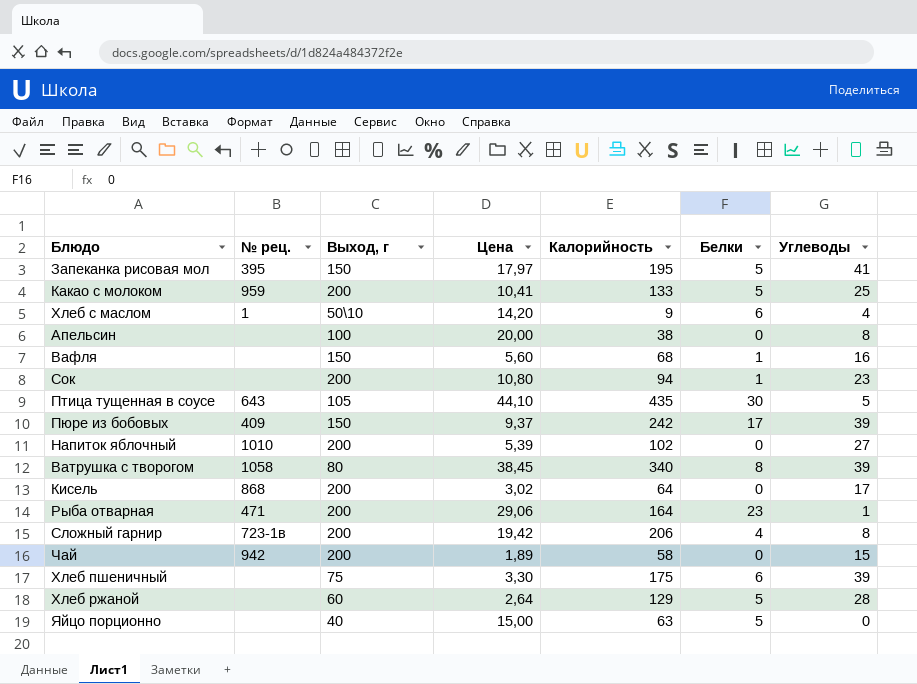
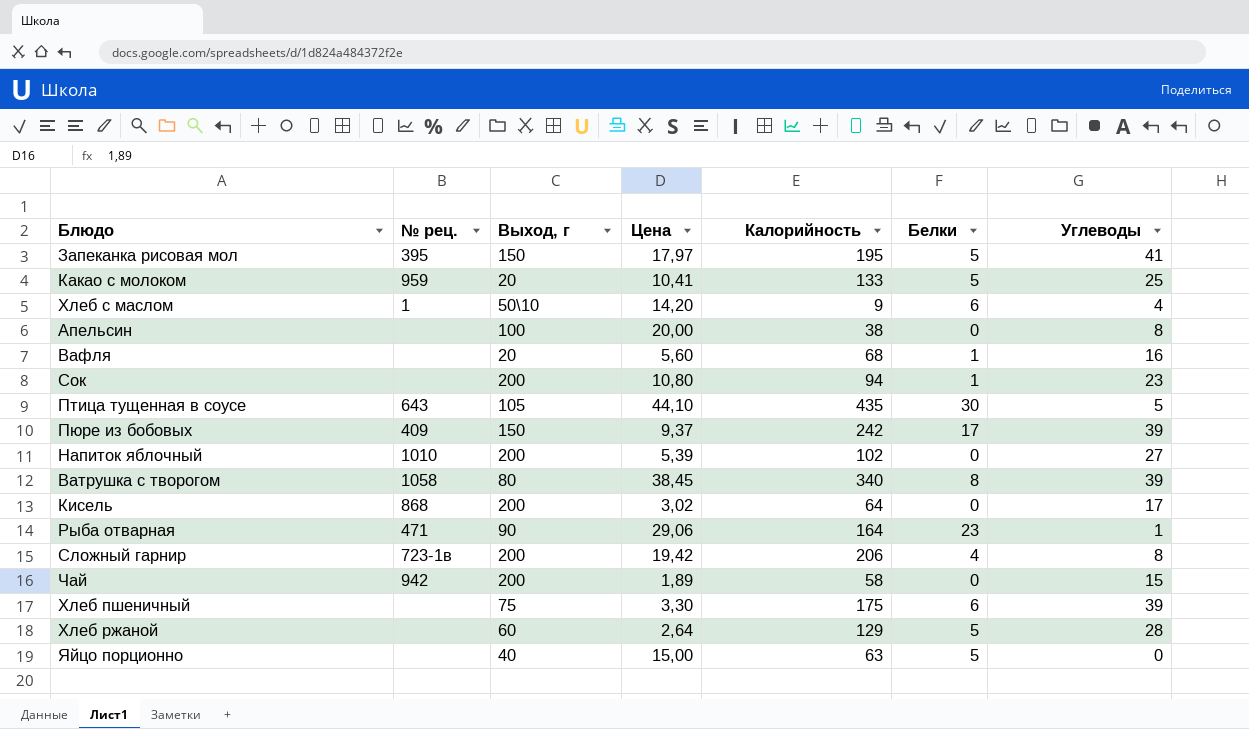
Какао с молоком | Выход, г: 200 -> 20
Вафля | Выход, г: 150 -> 20
Рыба отварная | Выход, г: 200 -> 90

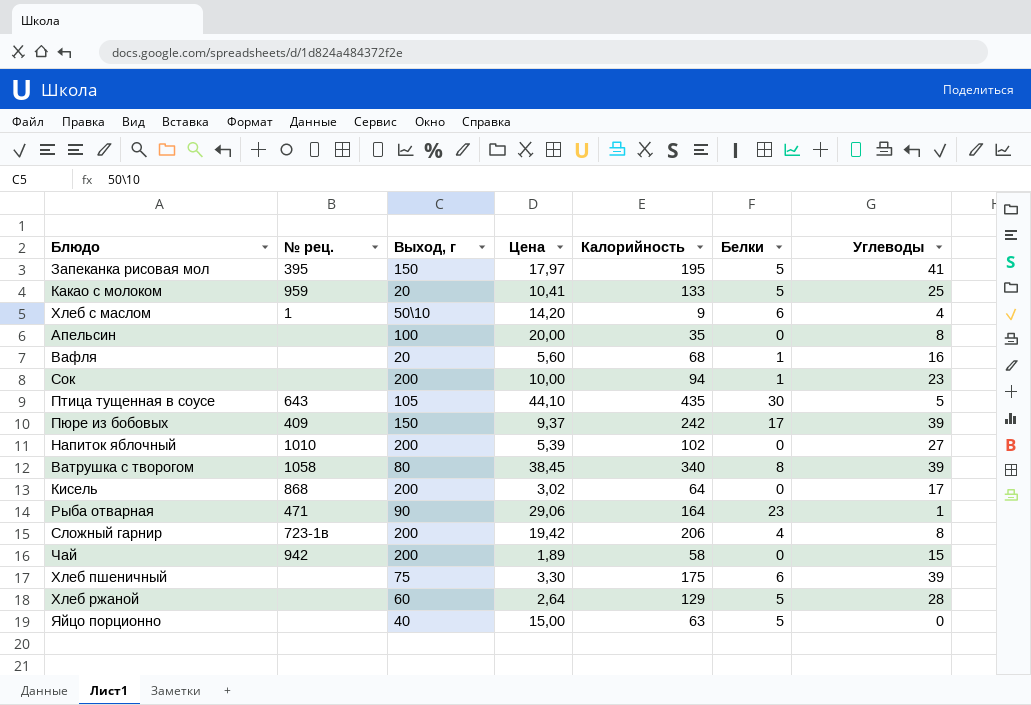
Апельсин | Калорийность: 38 -> 35
Сок | Цена: 10,80 -> 10,00

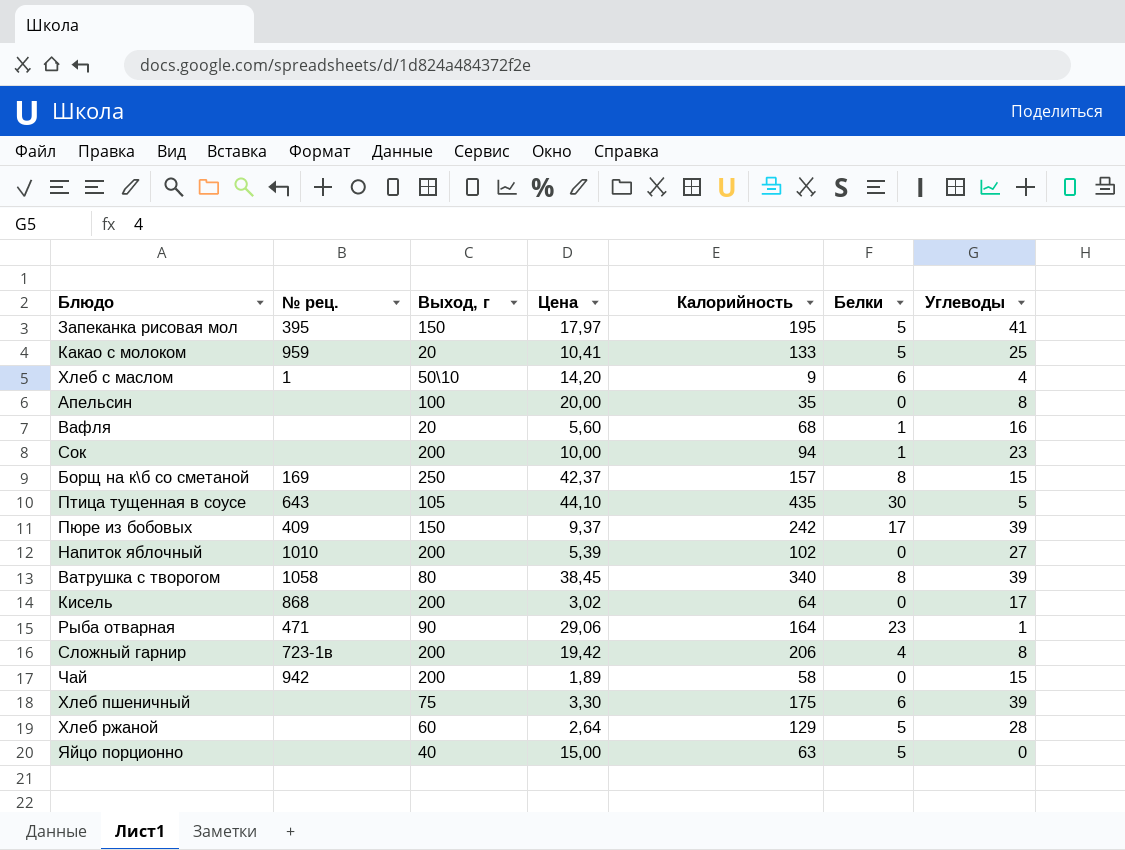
row Борщ на к\б со сметаной: none -> 169 | 250 | 42,37 | 157 | 8 | 15

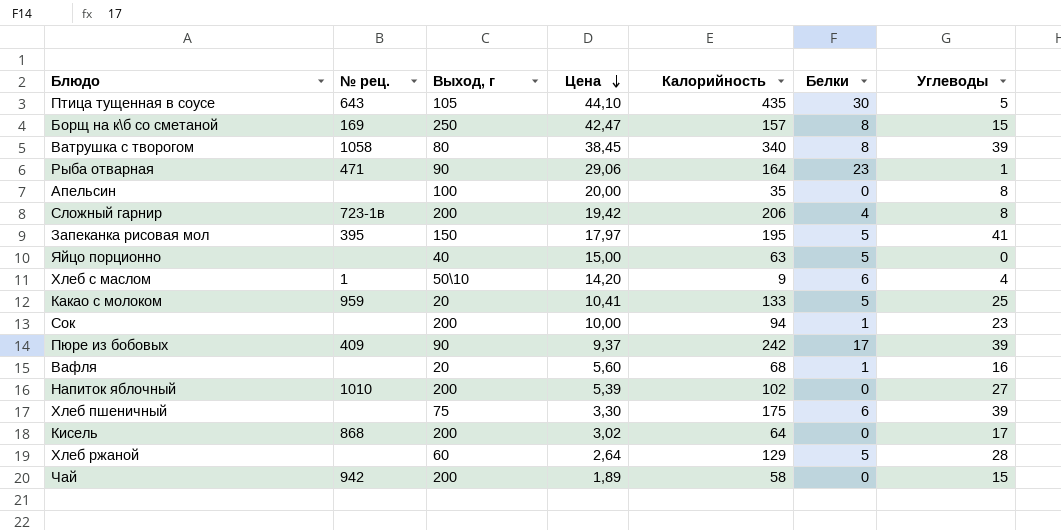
row order: none -> Цена descending
Борщ на к\б со сметаной | Цена: 42,37 -> 42,47
Пюре из бобовых | Выход, г: 150 -> 90

